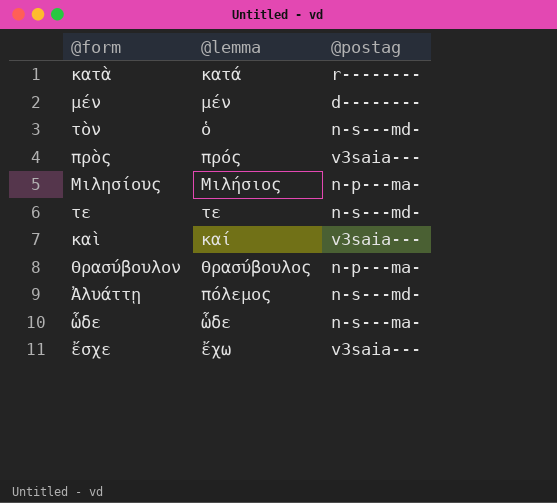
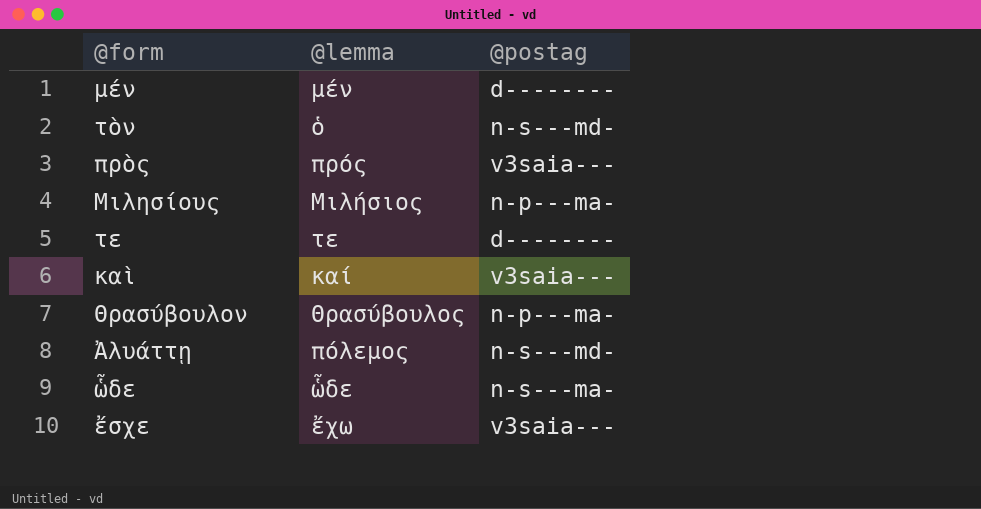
row κατὰ: κατά | r-------- -> none
τε | @postag: n-s---md- -> d--------

